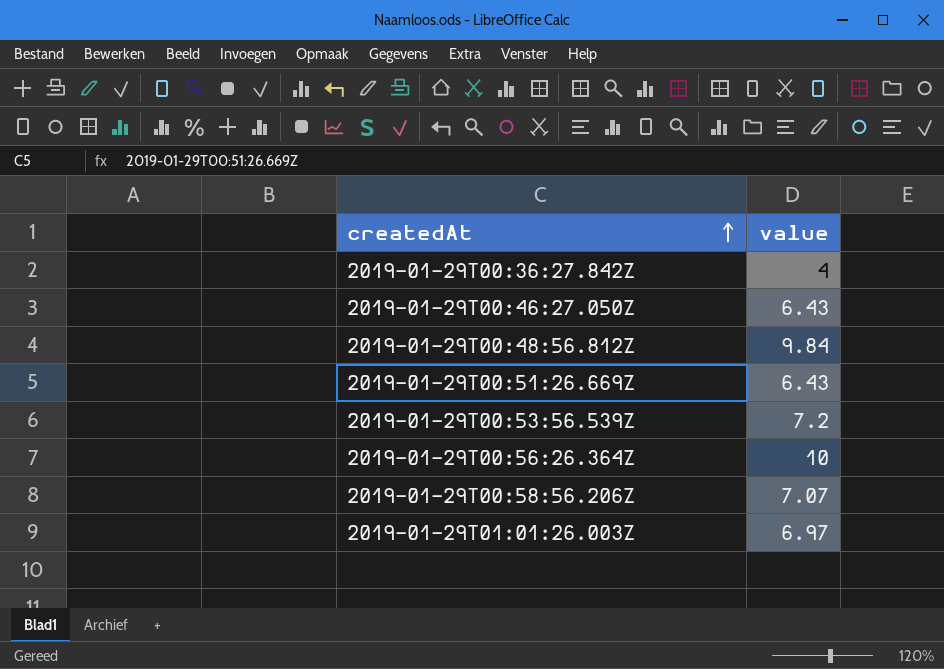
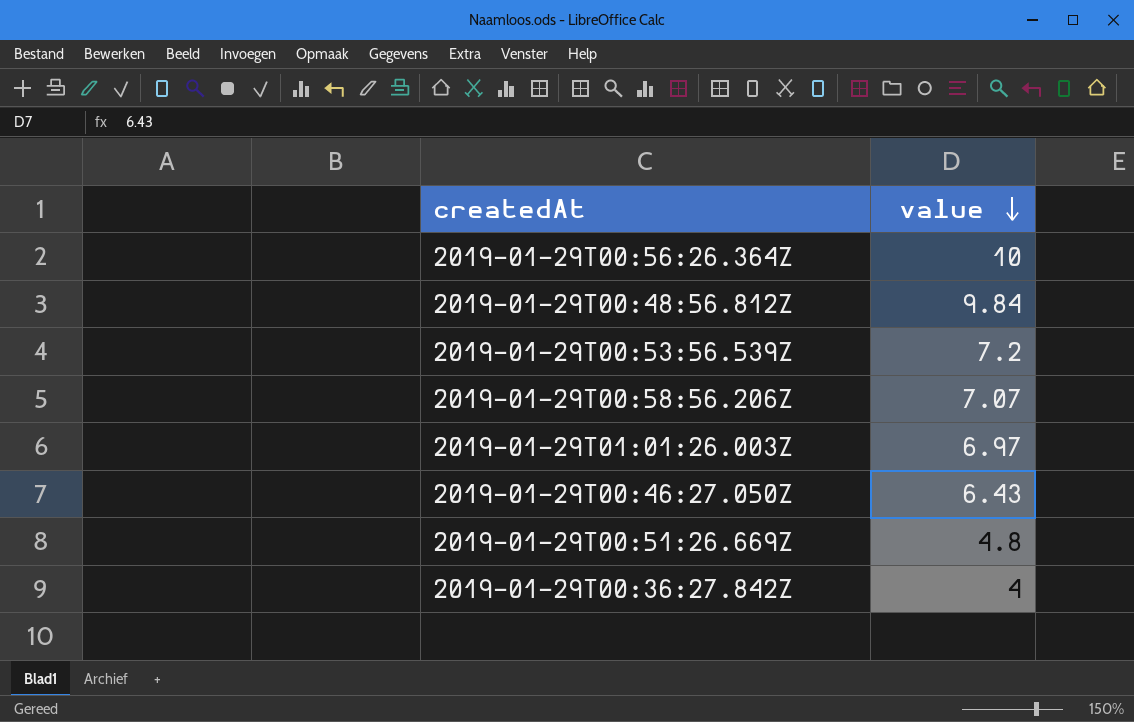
row order: createdAt ascending -> value descending
2019-01-29T00:51:26.669Z | value: 6.43 -> 4.8

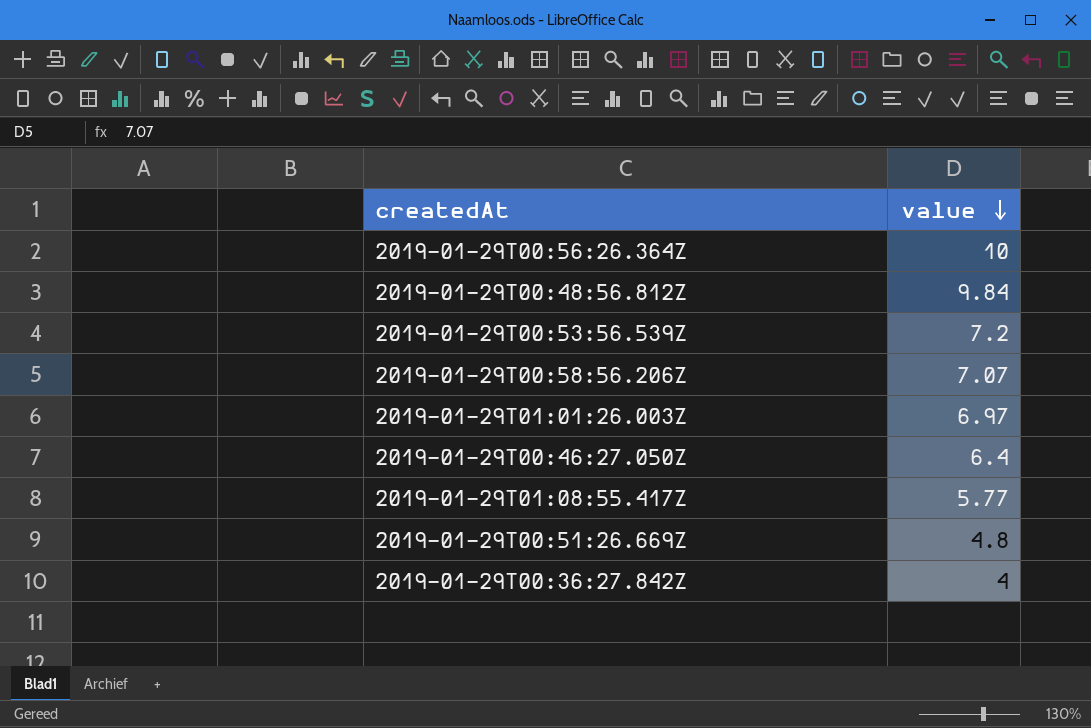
2019-01-29T00:46:27.050Z | value: 6.43 -> 6.4
row 2019-01-29T01:08:55.417Z: none -> 5.77

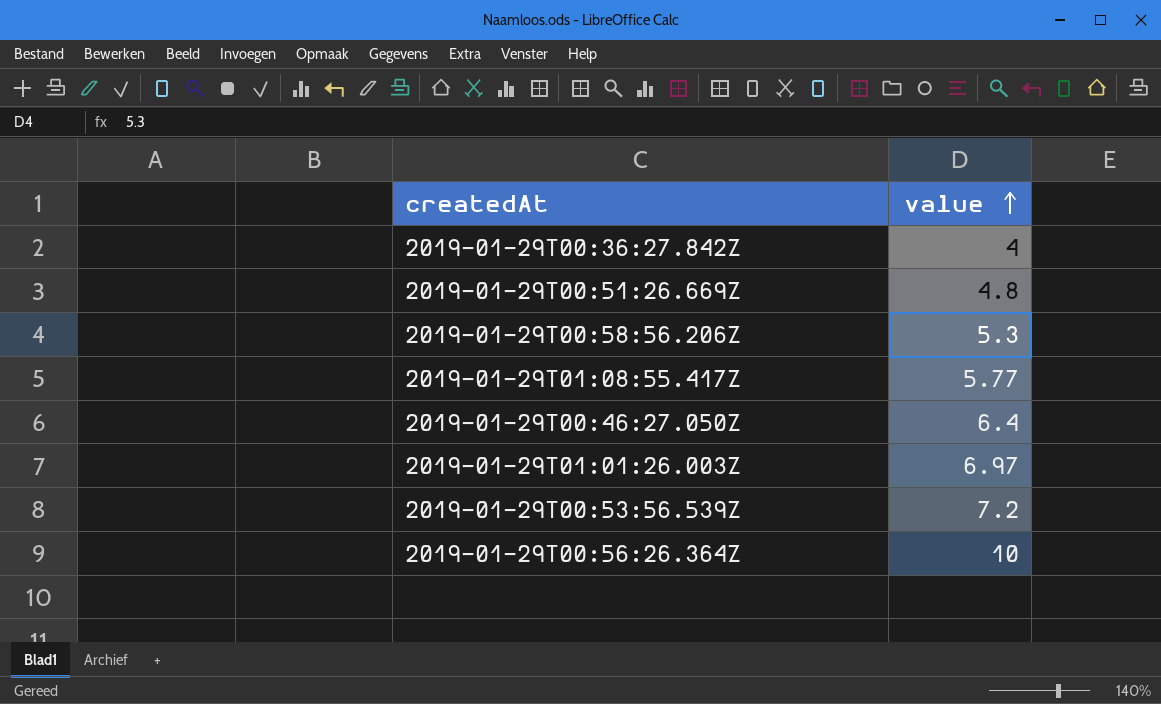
row order: value descending -> value ascending
row 2019-01-29T00:48:56.812Z: 9.84 -> none
2019-01-29T00:58:56.206Z | value: 7.07 -> 5.3

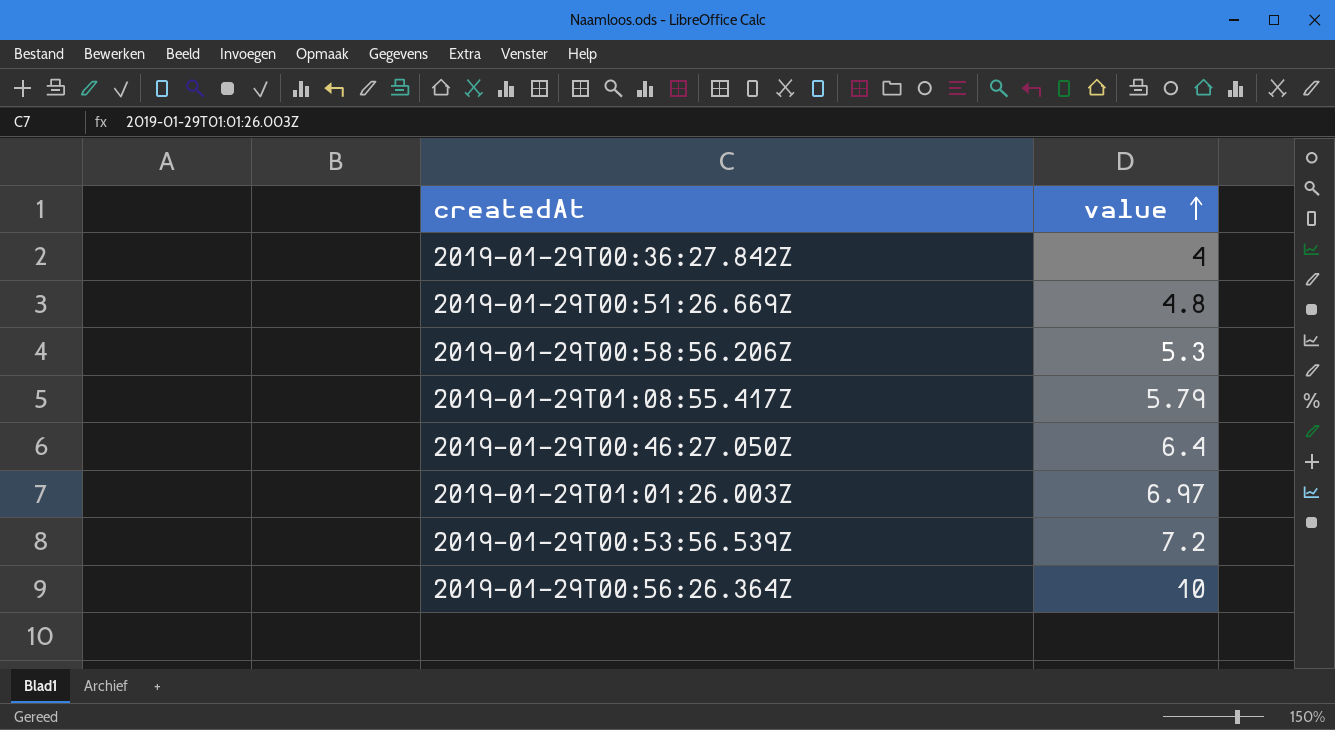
2019-01-29T01:08:55.417Z | value: 5.77 -> 5.79

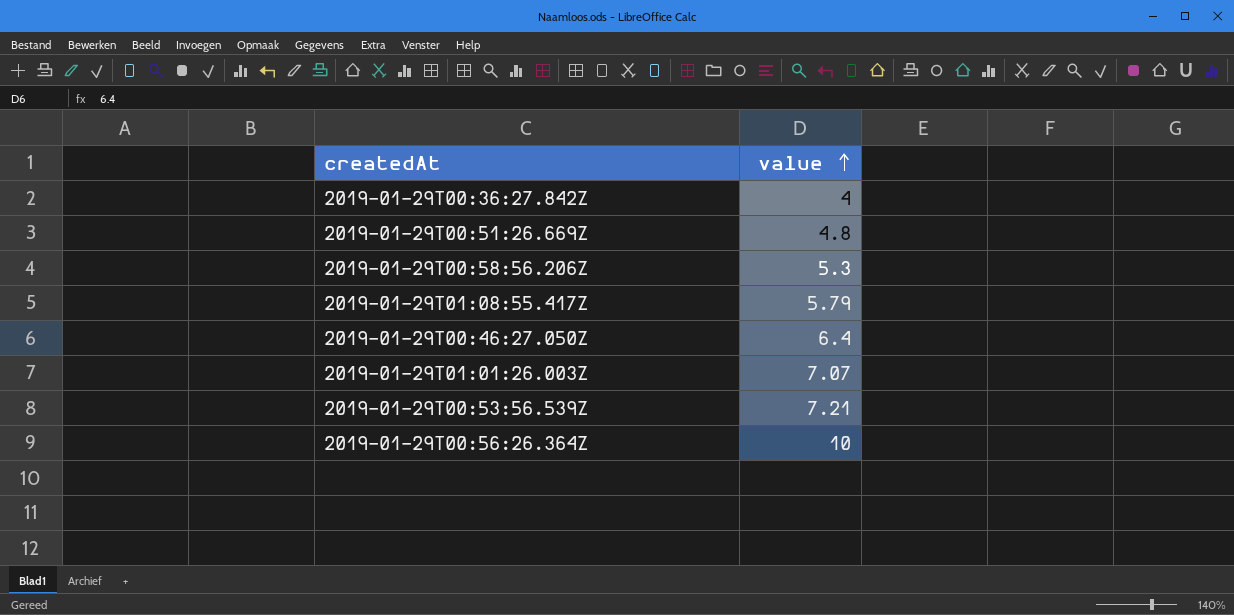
2019-01-29T01:01:26.003Z | value: 6.97 -> 7.07
2019-01-29T00:53:56.539Z | value: 7.2 -> 7.21

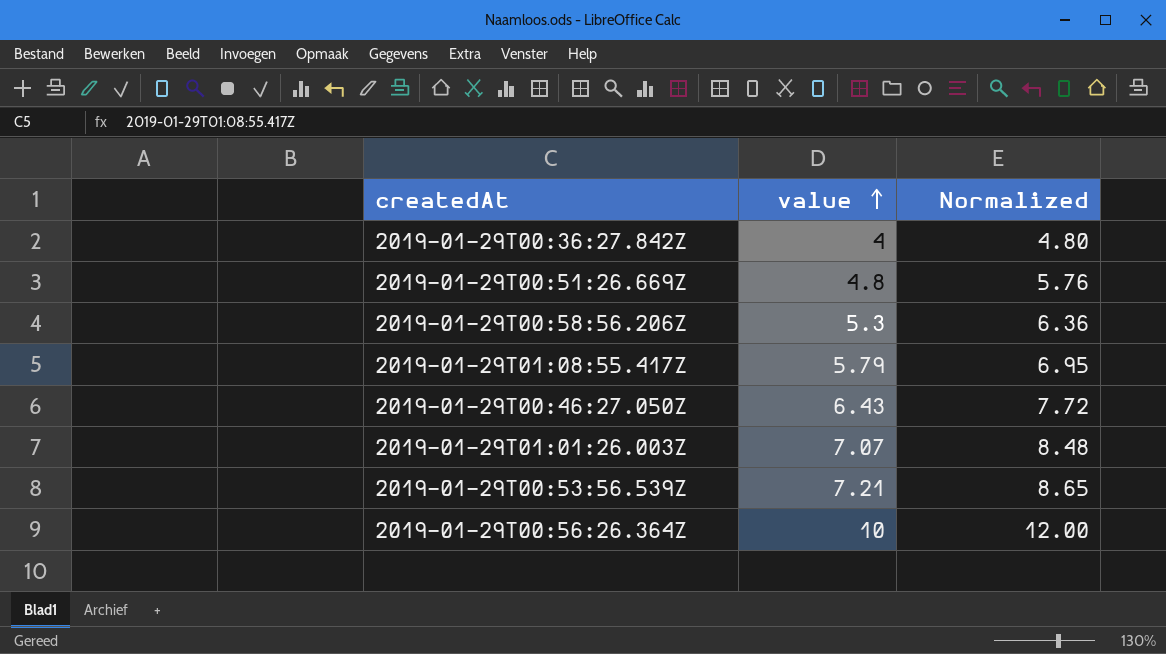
column Normalized | formula: none -> [value] * 1.2
2019-01-29T00:46:27.050Z | value: 6.4 -> 6.43

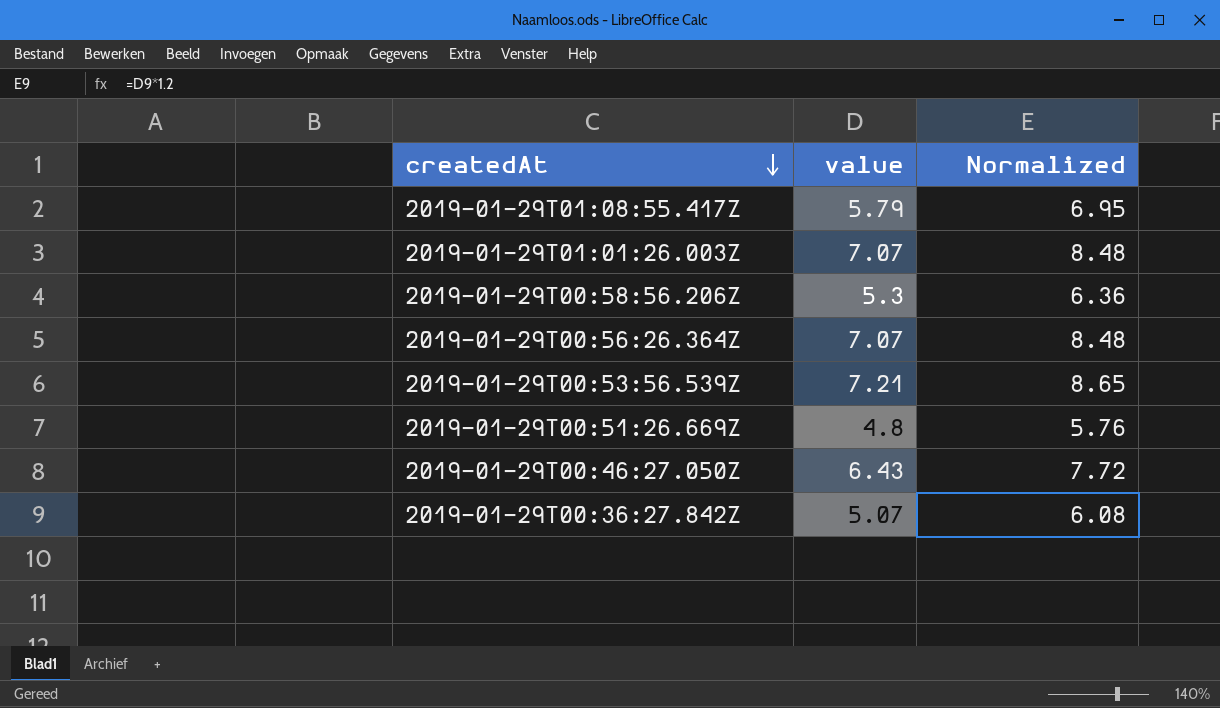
row order: value ascending -> createdAt descending
2019-01-29T00:56:26.364Z | value: 10 -> 7.07
2019-01-29T00:56:26.364Z | Normalized: 12.00 -> 8.48
2019-01-29T00:36:27.842Z | value: 4 -> 5.07
2019-01-29T00:36:27.842Z | Normalized: 4.80 -> 6.08

